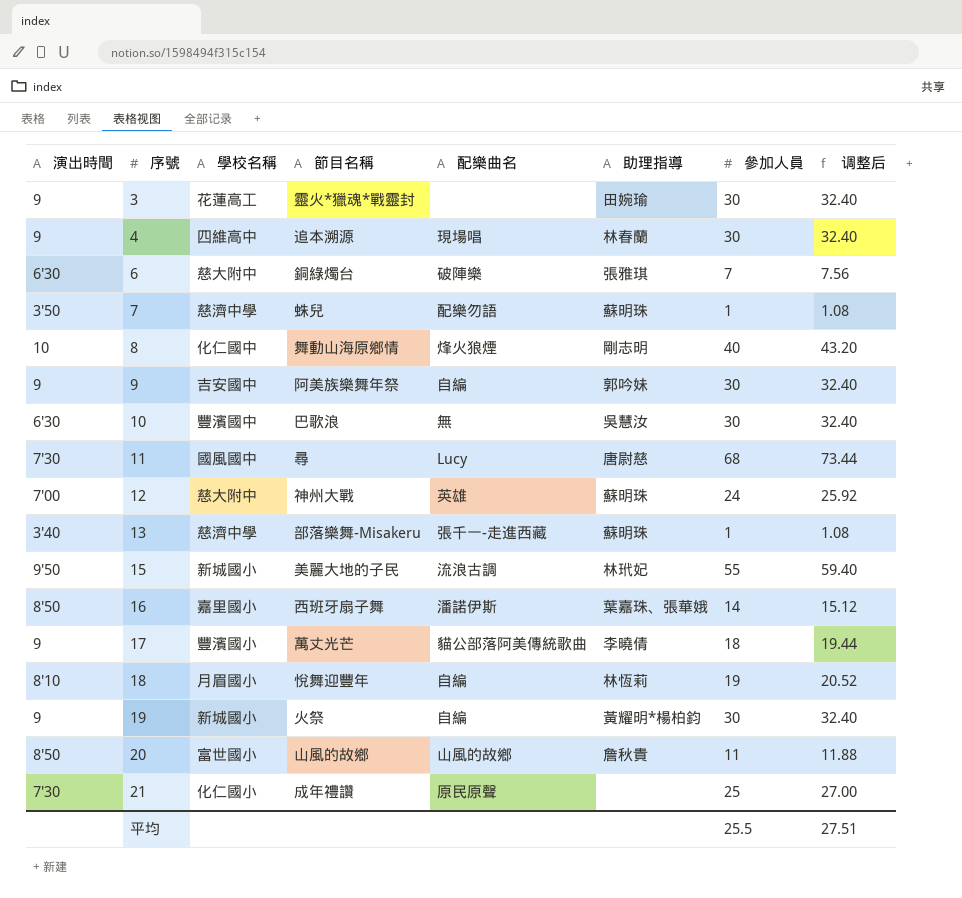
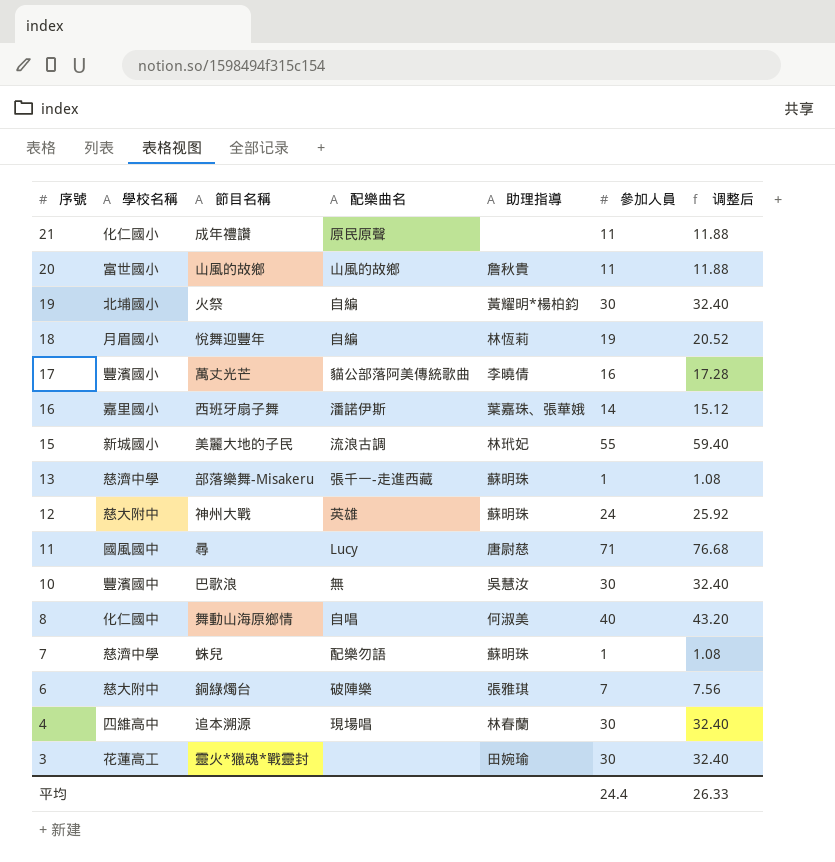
row order: 序號 ascending -> 序號 descending
column 演出時間 | position: 1 -> none
row 9: 9 | 吉安國中 | 阿美族樂舞年祭 | 自編 | 郭吟妹 | 30 | 32.40 -> none
21 | 參加人員: 25 -> 11
21 | 调整后: 27.00 -> 11.88
19 | 學校名稱: 新城國小 -> 北埔國小
17 | 參加人員: 18 -> 16
17 | 调整后: 19.44 -> 17.28
11 | 參加人員: 68 -> 71
11 | 调整后: 73.44 -> 76.68
8 | 配樂曲名: 烽火狼煙 -> 自唱
8 | 助理指導: 剛志明 -> 何淑美
平均 | 參加人員: 25.5 -> 24.4
平均 | 调整后: 27.51 -> 26.33

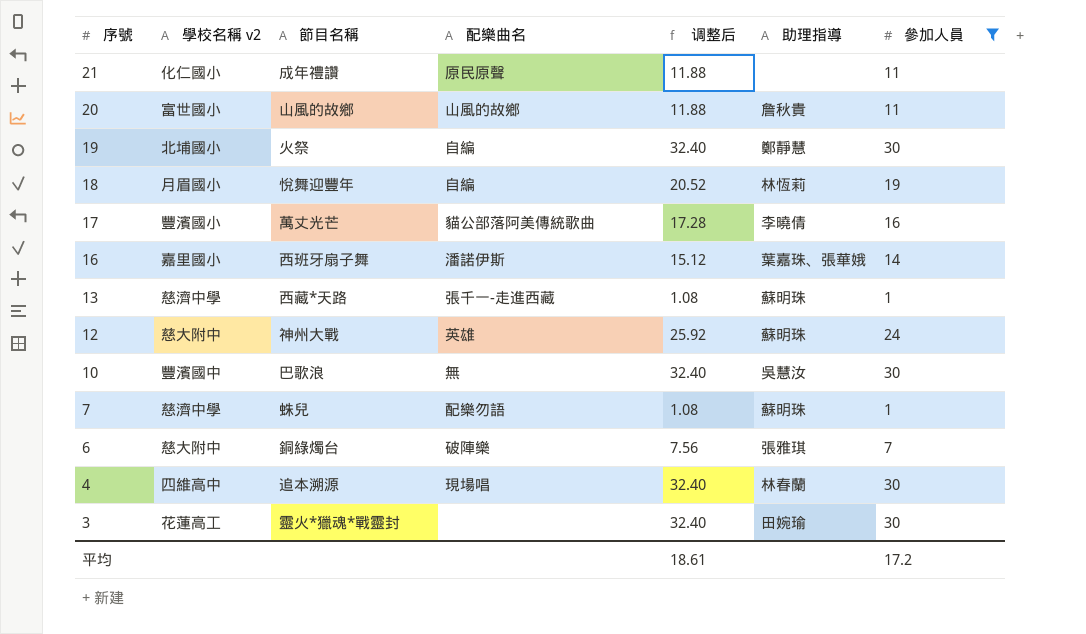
filter: none -> 參加人員 <= 30
column name: 學校名稱 -> 學校名稱 v2
column 调整后 | position: 7 -> 5
19 | 助理指導: 黃耀明*楊柏鈞 -> 鄭靜慧
13 | 節目名稱: 部落樂舞-Misakeru -> 西藏*天路
平均 | 调整后: 26.33 -> 18.61
平均 | 參加人員: 24.4 -> 17.2

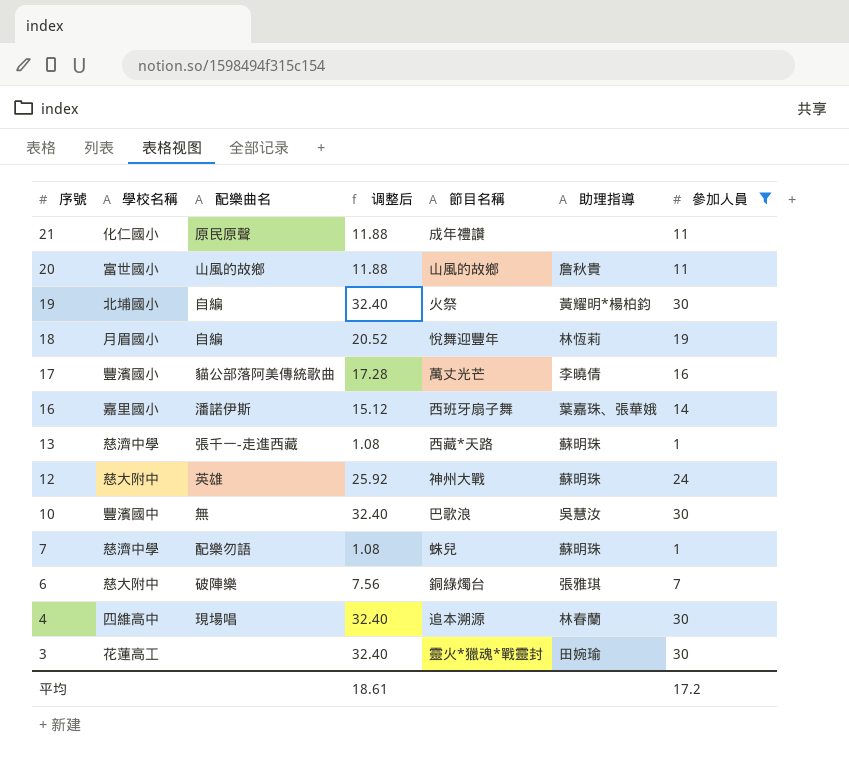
column name: 學校名稱 v2 -> 學校名稱
column 節目名稱 | position: 3 -> 5
19 | 助理指導: 鄭靜慧 -> 黃耀明*楊柏鈞

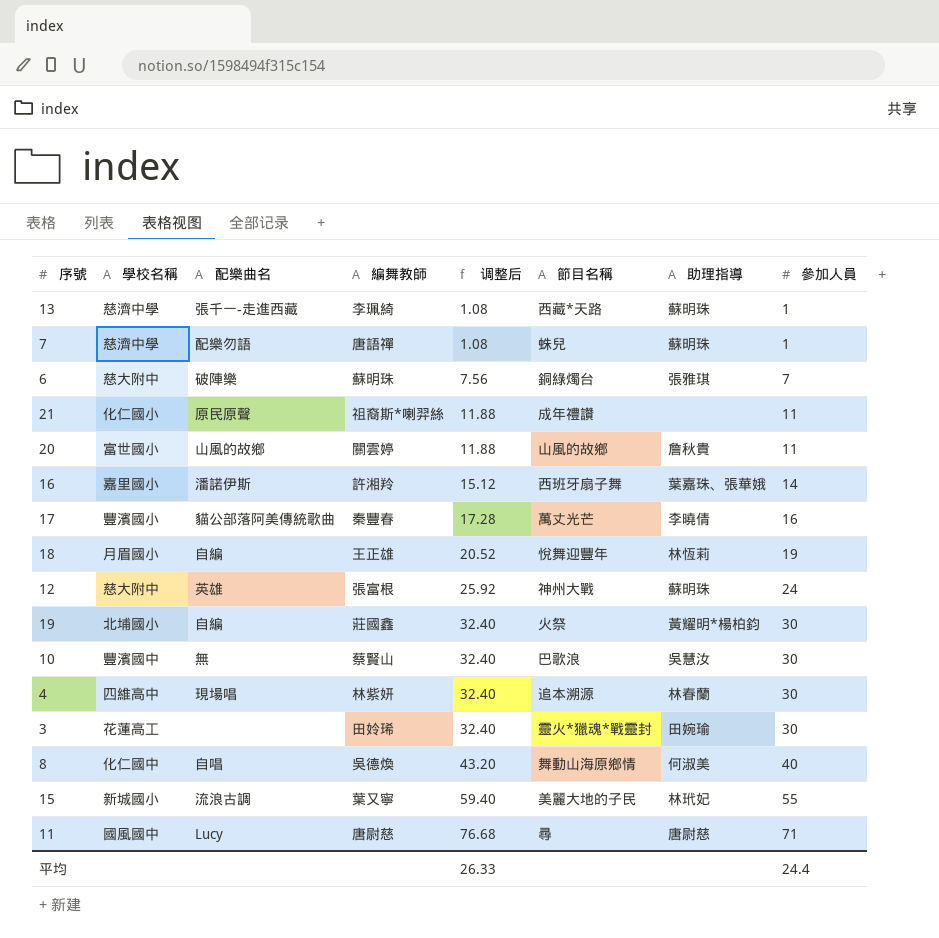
filter: 參加人員 <= 30 -> none
row order: 序號 descending -> 调整后 ascending
column 編舞教師 | position: none -> 4
平均 | 调整后: 18.61 -> 26.33
平均 | 參加人員: 17.2 -> 24.4

